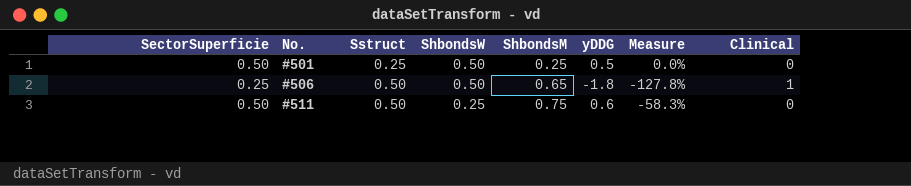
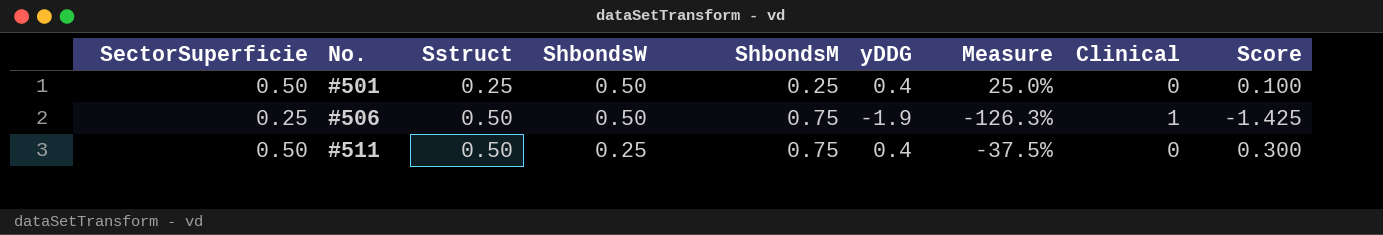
column Score | formula: none -> [ShbondsM] * [yDDG]
#501 | yDDG: 0.5 -> 0.4
#501 | Measure: 0.0% -> 25.0%
#506 | ShbondsM: 0.65 -> 0.75
#506 | yDDG: -1.8 -> -1.9
#506 | Measure: -127.8% -> -126.3%
#511 | yDDG: 0.6 -> 0.4
#511 | Measure: -58.3% -> -37.5%

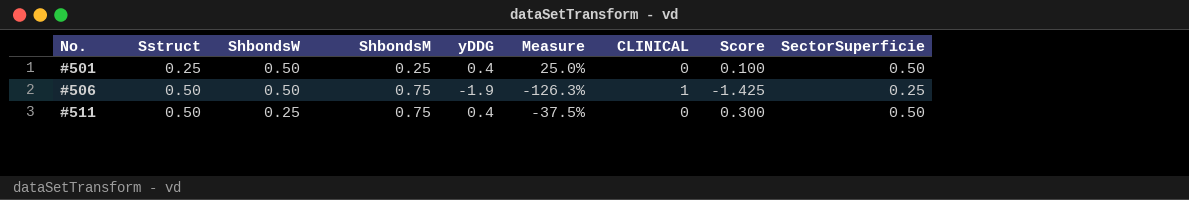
column name: Clinical -> CLINICAL
column SectorSuperficie | position: 1 -> 9

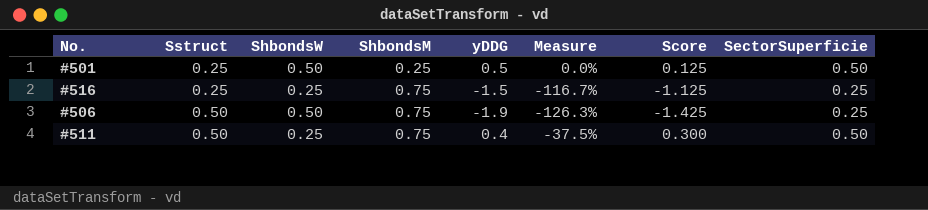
column CLINICAL | position: 7 -> none
#501 | yDDG: 0.4 -> 0.5
#501 | Measure: 25.0% -> 0.0%
#501 | Score: 0.100 -> 0.125
row #516: none -> 0.25 | 0.25 | 0.75 | -1.5 | -116.7% | -1.125 | 0.25

